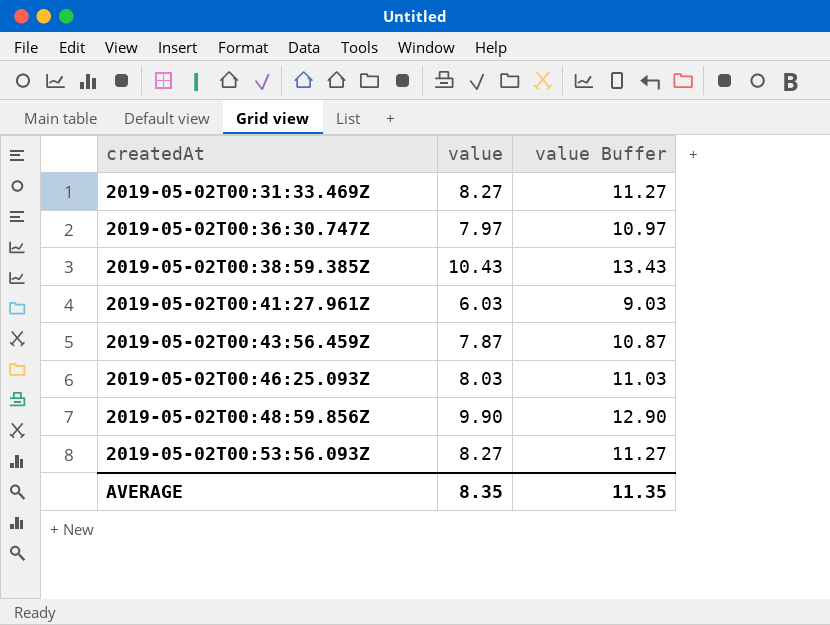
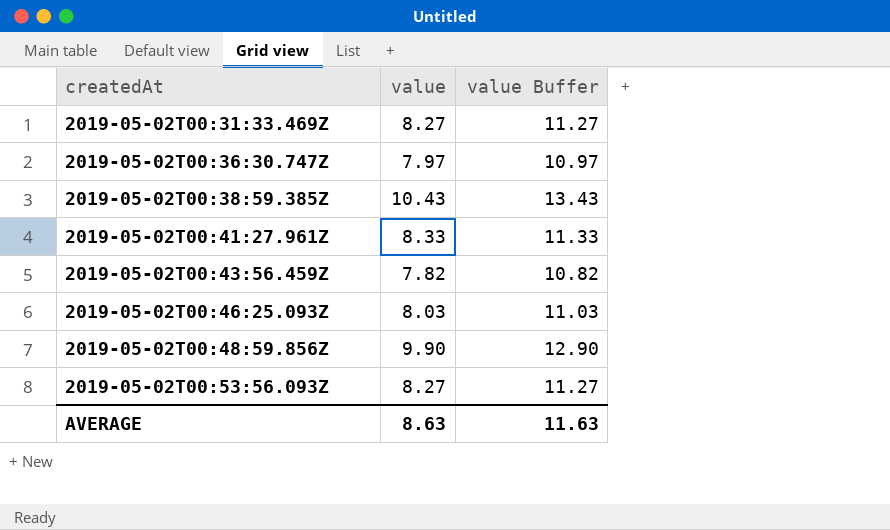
2019-05-02T00:41:27.961Z | value: 6.03 -> 8.33
2019-05-02T00:41:27.961Z | value Buffer: 9.03 -> 11.33
2019-05-02T00:43:56.459Z | value: 7.87 -> 7.82
2019-05-02T00:43:56.459Z | value Buffer: 10.87 -> 10.82
AVERAGE | value: 8.35 -> 8.63
AVERAGE | value Buffer: 11.35 -> 11.63

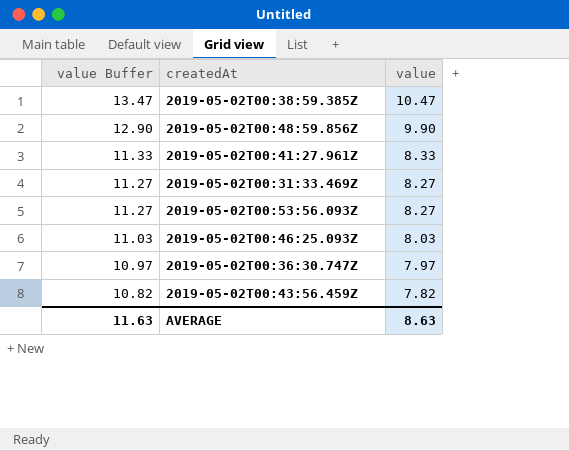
row order: createdAt ascending -> value Buffer descending
column value Buffer | position: 3 -> 1
2019-05-02T00:38:59.385Z | value Buffer: 13.43 -> 13.47
2019-05-02T00:38:59.385Z | value: 10.43 -> 10.47

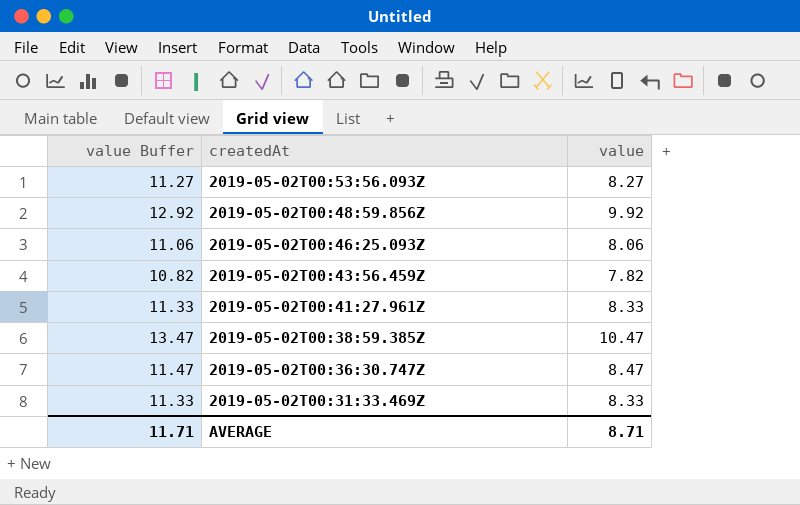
row order: value Buffer descending -> createdAt descending
2019-05-02T00:48:59.856Z | value Buffer: 12.90 -> 12.92
2019-05-02T00:48:59.856Z | value: 9.90 -> 9.92
2019-05-02T00:46:25.093Z | value Buffer: 11.03 -> 11.06
2019-05-02T00:46:25.093Z | value: 8.03 -> 8.06
2019-05-02T00:36:30.747Z | value Buffer: 10.97 -> 11.47
2019-05-02T00:36:30.747Z | value: 7.97 -> 8.47
2019-05-02T00:31:33.469Z | value Buffer: 11.27 -> 11.33
2019-05-02T00:31:33.469Z | value: 8.27 -> 8.33
AVERAGE | value Buffer: 11.63 -> 11.71
AVERAGE | value: 8.63 -> 8.71

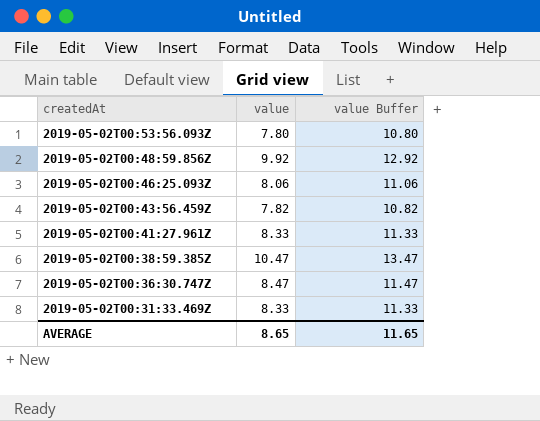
column value Buffer | position: 1 -> 3
2019-05-02T00:53:56.093Z | value: 8.27 -> 7.80
2019-05-02T00:53:56.093Z | value Buffer: 11.27 -> 10.80
AVERAGE | value: 8.71 -> 8.65
AVERAGE | value Buffer: 11.71 -> 11.65

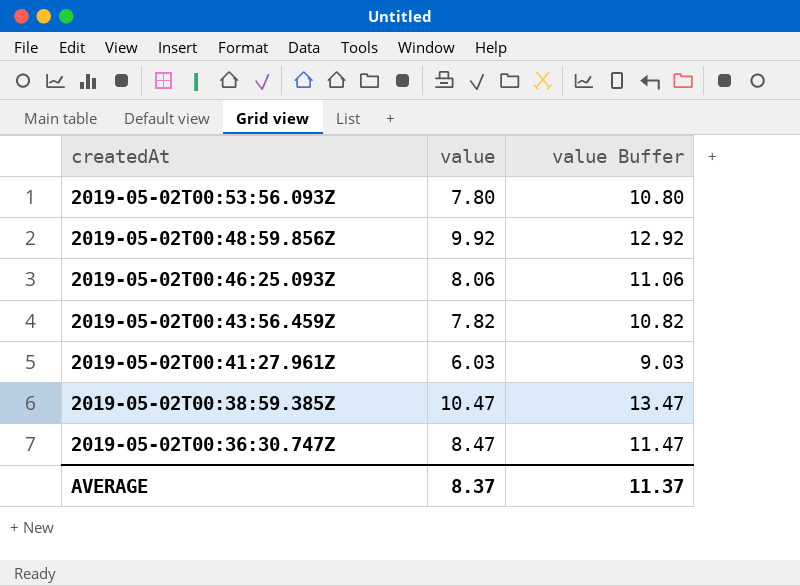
row 2019-05-02T00:31:33.469Z: 8.33 | 11.33 -> none
2019-05-02T00:41:27.961Z | value: 8.33 -> 6.03
2019-05-02T00:41:27.961Z | value Buffer: 11.33 -> 9.03
AVERAGE | value: 8.65 -> 8.37
AVERAGE | value Buffer: 11.65 -> 11.37

